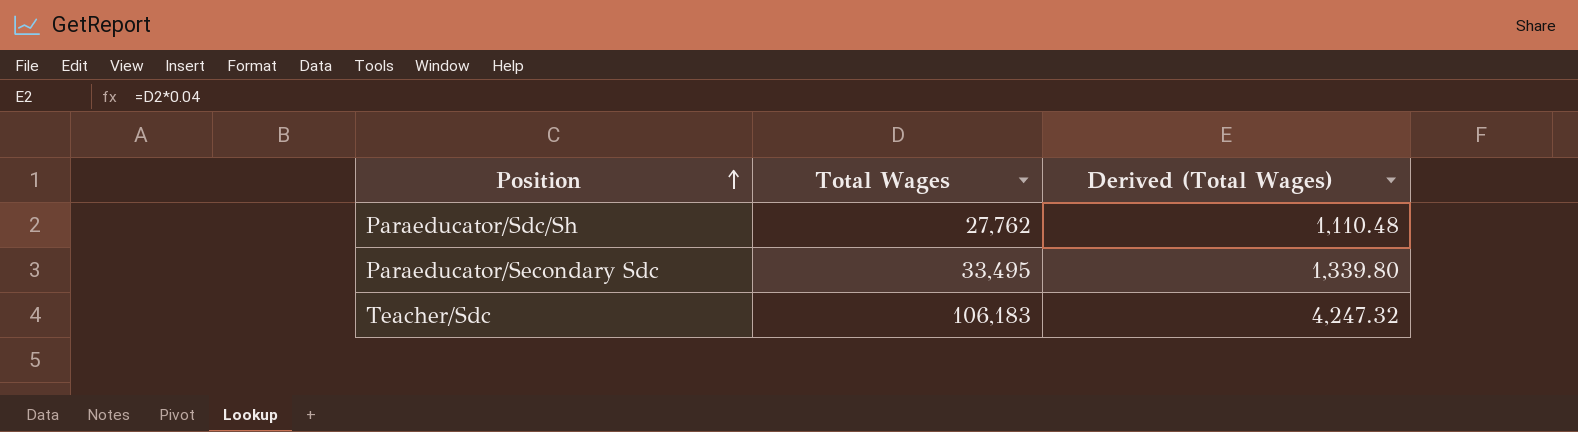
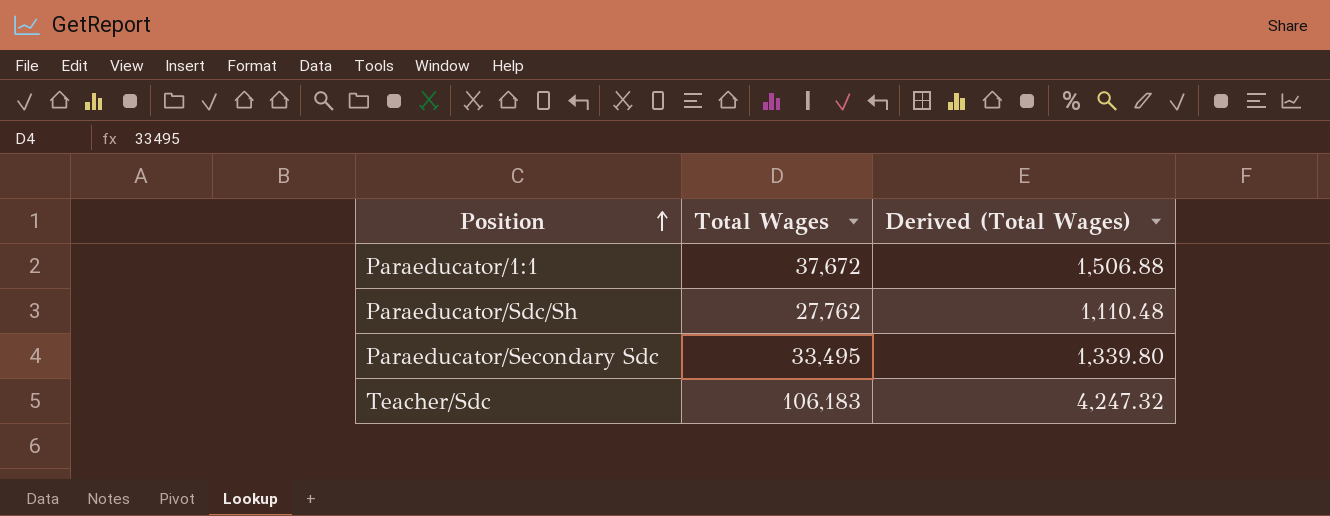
row Paraeducator/1:1: none -> 37,672 | 1,506.88

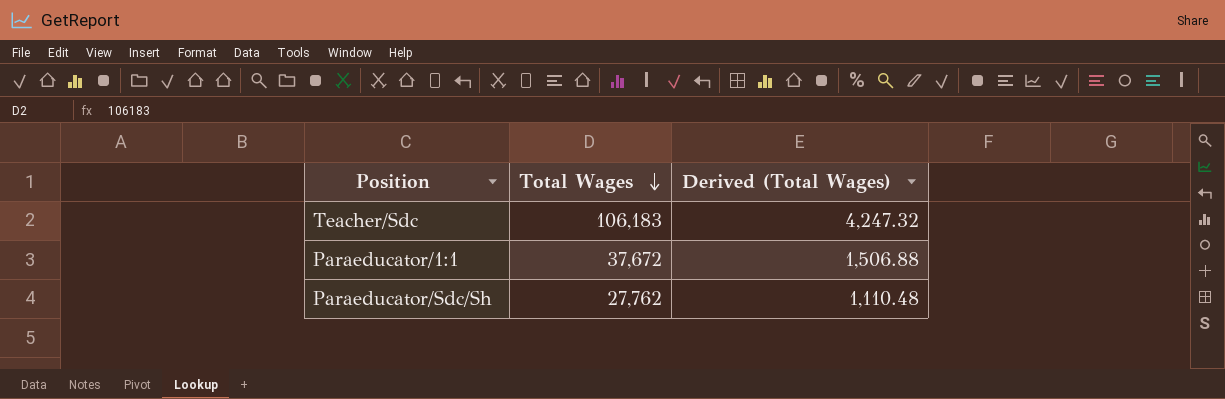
row order: Position ascending -> Total Wages descending
row Paraeducator/Secondary Sdc: 33,495 | 1,339.80 -> none

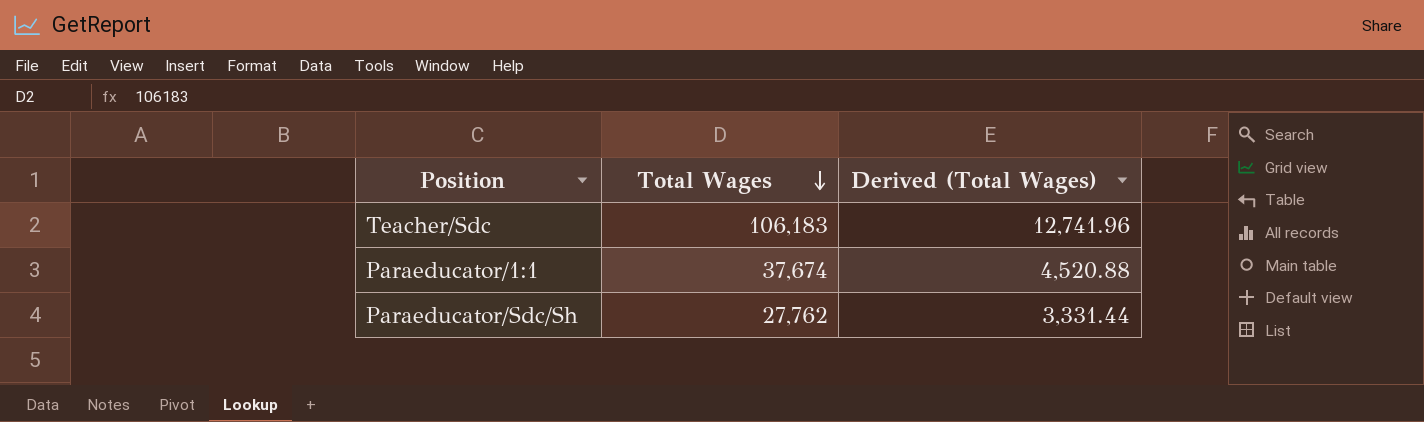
column Derived (Total Wages) | formula: [Total Wages] * 0.04 -> [Total Wages] * 0.12
Paraeducator/1:1 | Total Wages: 37,672 -> 37,674

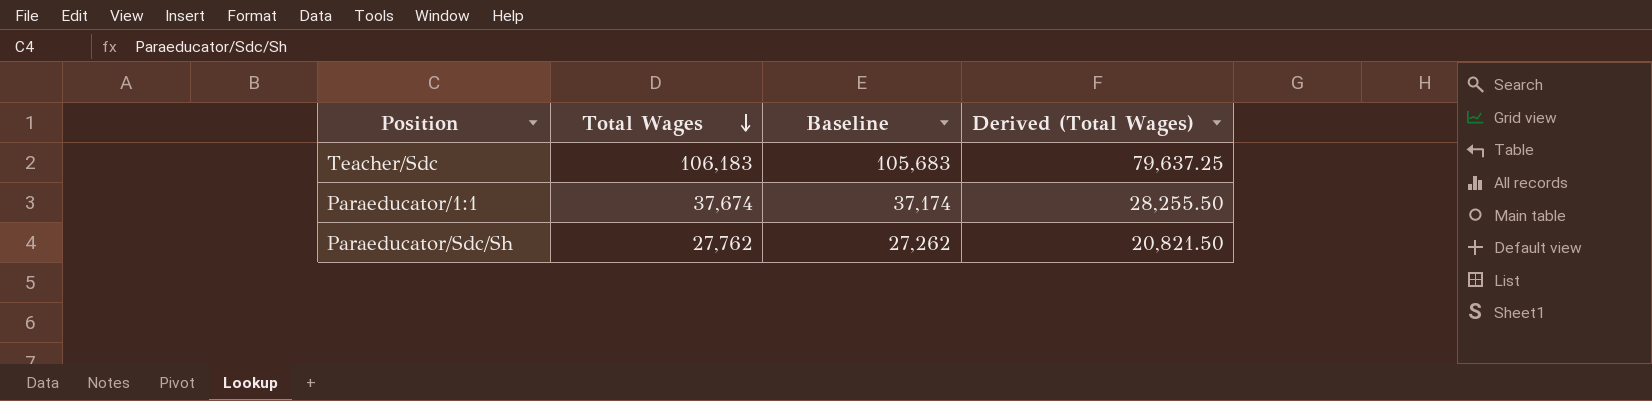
column Baseline | formula: none -> [Total Wages] - 500
column Derived (Total Wages) | formula: [Total Wages] * 0.12 -> [Total Wages] * 0.75

